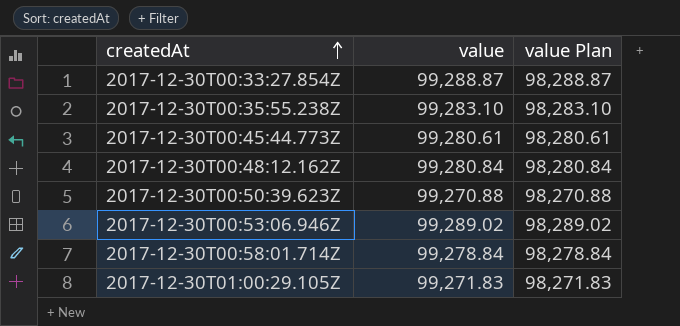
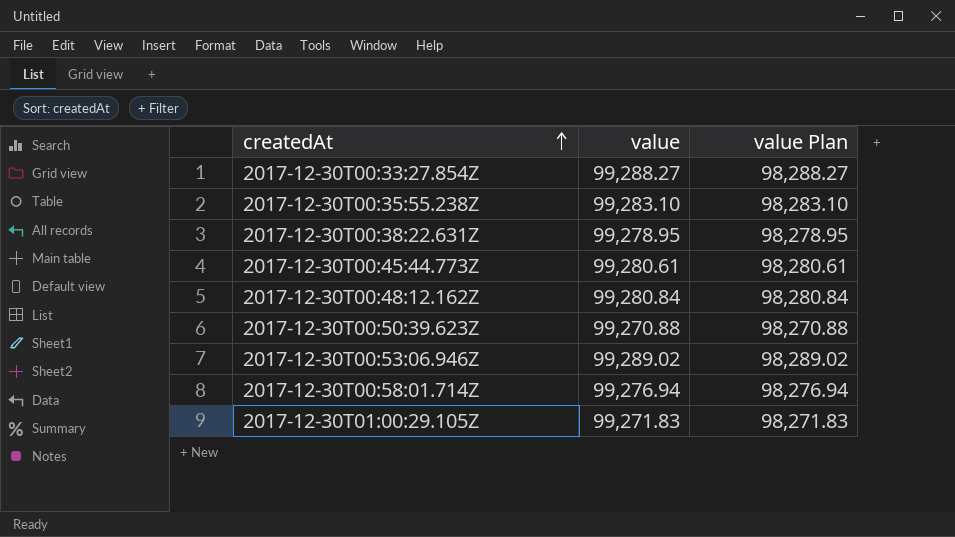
2017-12-30T00:33:27.854Z | value: 99,288.87 -> 99,288.27
2017-12-30T00:33:27.854Z | value Plan: 98,288.87 -> 98,288.27
row 2017-12-30T00:38:22.631Z: none -> 99,278.95 | 98,278.95
2017-12-30T00:58:01.714Z | value: 99,278.84 -> 99,276.94
2017-12-30T00:58:01.714Z | value Plan: 98,278.84 -> 98,276.94

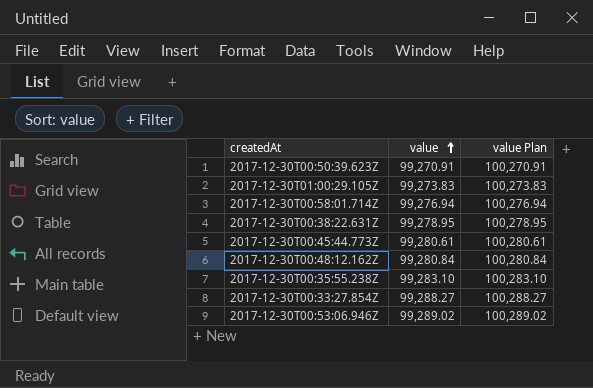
row order: createdAt ascending -> value ascending
column value Plan | formula: [value] - 1000 -> [value] + 1000
2017-12-30T00:50:39.623Z | value: 99,270.88 -> 99,270.91
2017-12-30T01:00:29.105Z | value: 99,271.83 -> 99,273.83

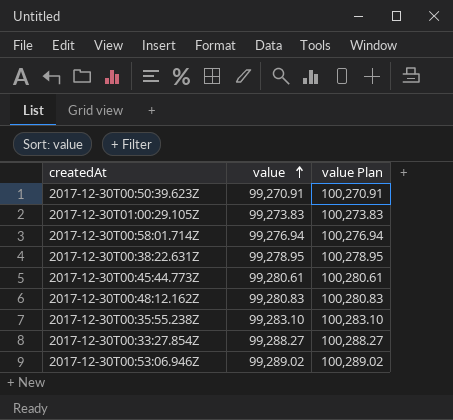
2017-12-30T00:48:12.162Z | value: 99,280.84 -> 99,280.83
2017-12-30T00:48:12.162Z | value Plan: 100,280.84 -> 100,280.83

